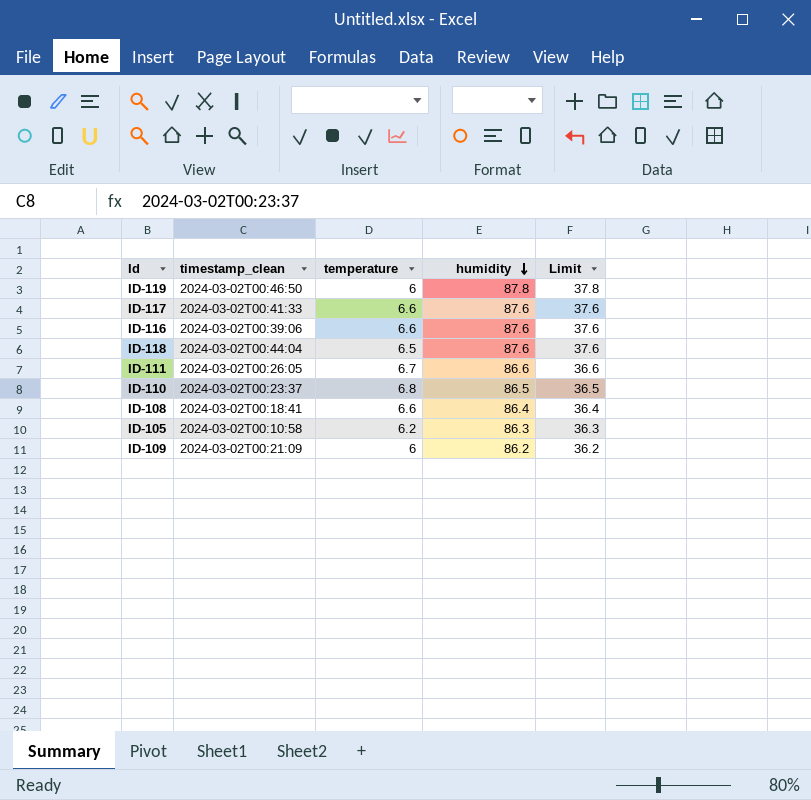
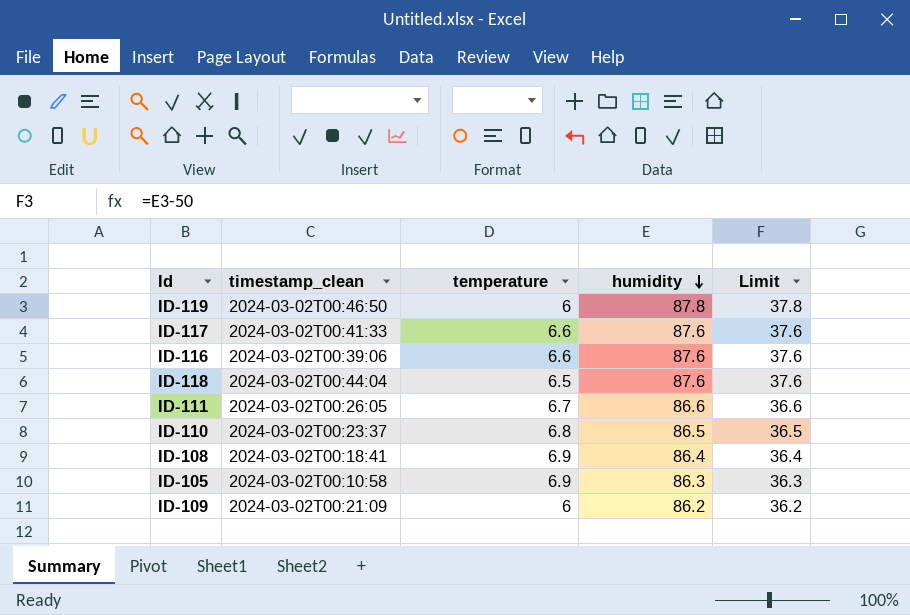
ID-108 | temperature: 6.6 -> 6.9
ID-105 | temperature: 6.2 -> 6.9

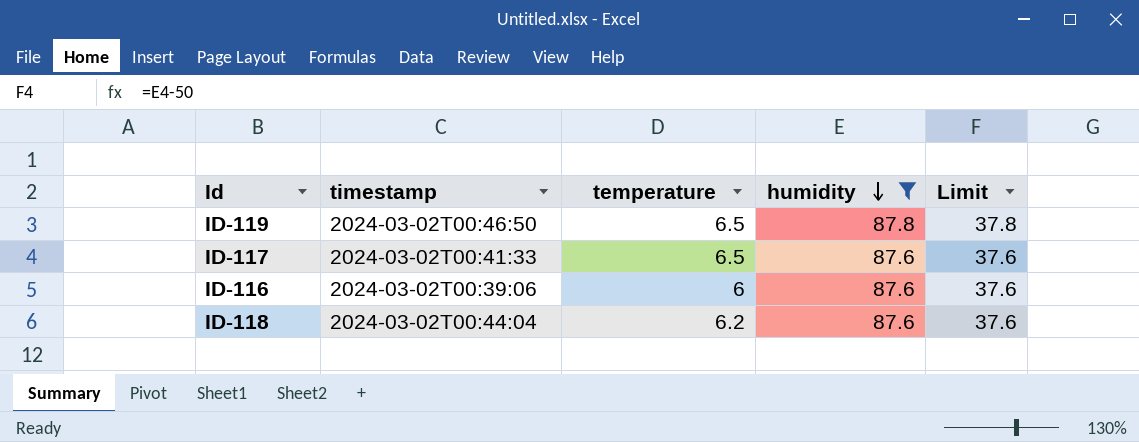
filter: none -> humidity >= 87.6
column name: timestamp_clean -> timestamp
ID-119 | temperature: 6 -> 6.5
ID-117 | temperature: 6.6 -> 6.5
ID-116 | temperature: 6.6 -> 6
ID-118 | temperature: 6.5 -> 6.2

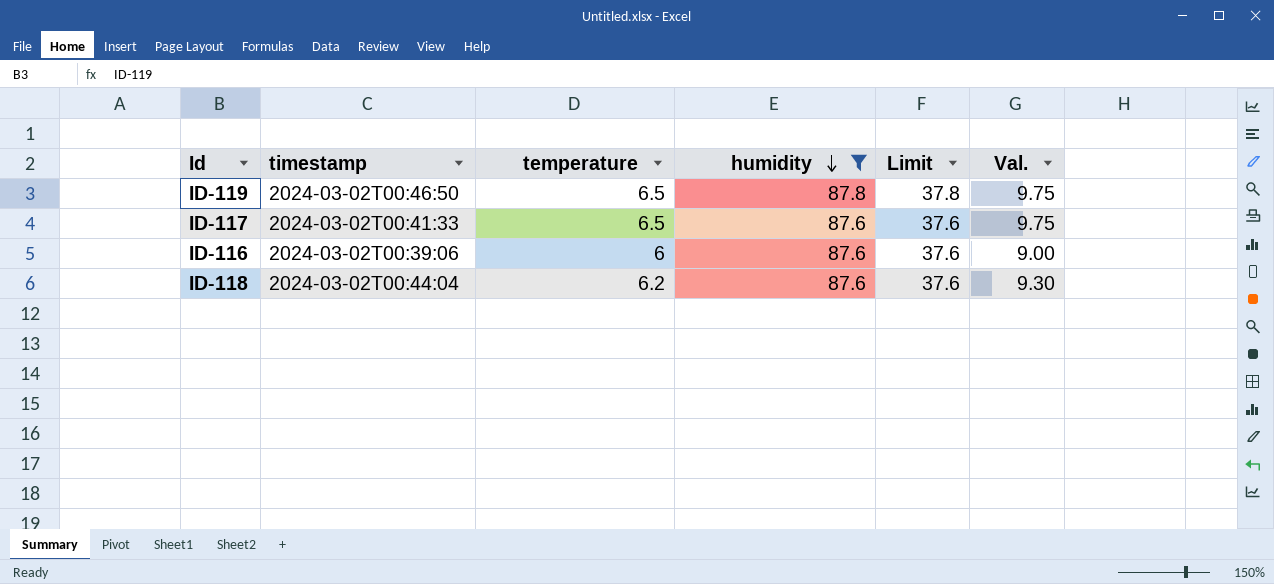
column Val. | formula: none -> [temperature] * 1.5

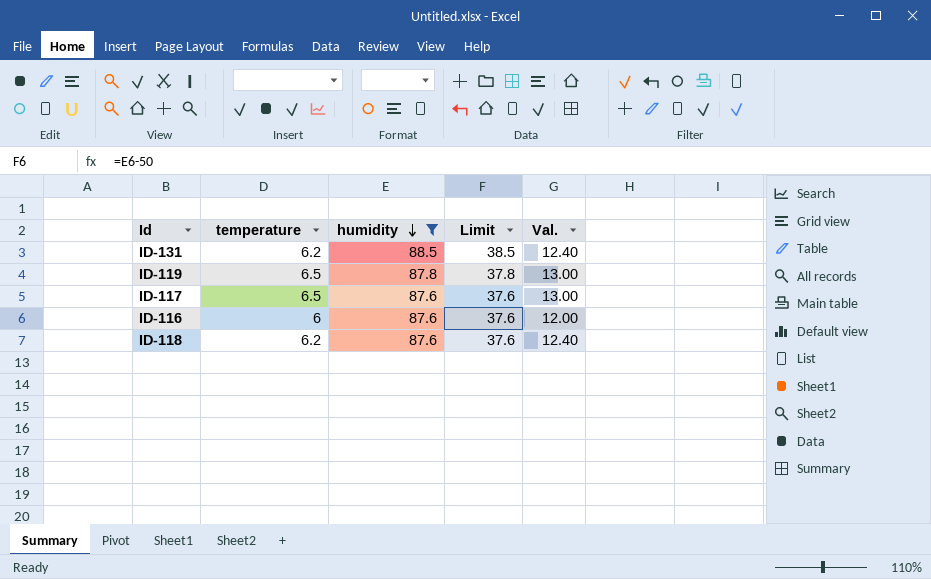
column timestamp | position: 2 -> none
column Val. | formula: [temperature] * 1.5 -> [temperature] * 2
row ID-131: none -> 6.2 | 88.5 | 38.5 | 12.40

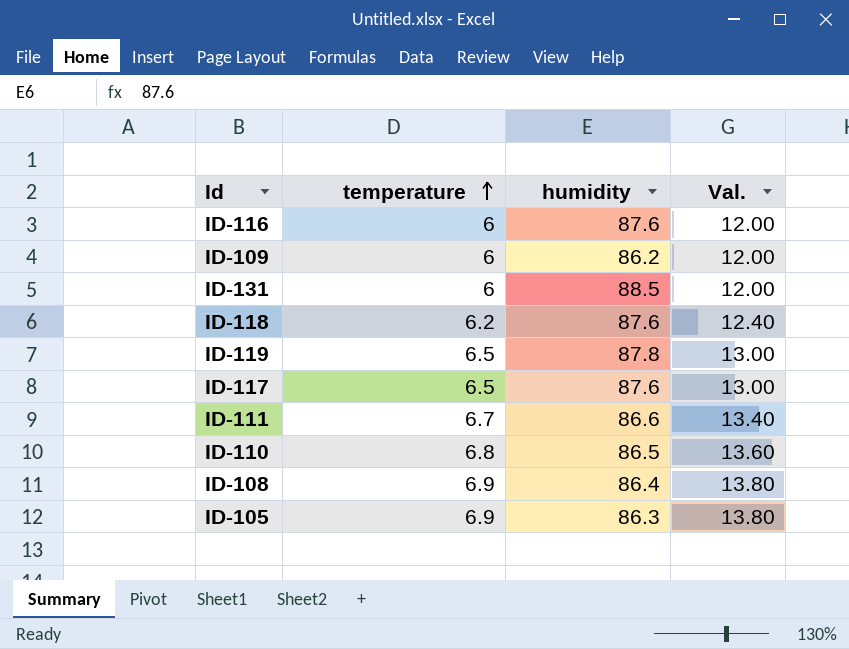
filter: humidity >= 87.6 -> none
row order: humidity descending -> temperature ascending
column Limit | formula: [humidity] - 50 -> none
ID-131 | temperature: 6.2 -> 6
ID-131 | Val.: 12.40 -> 12.00

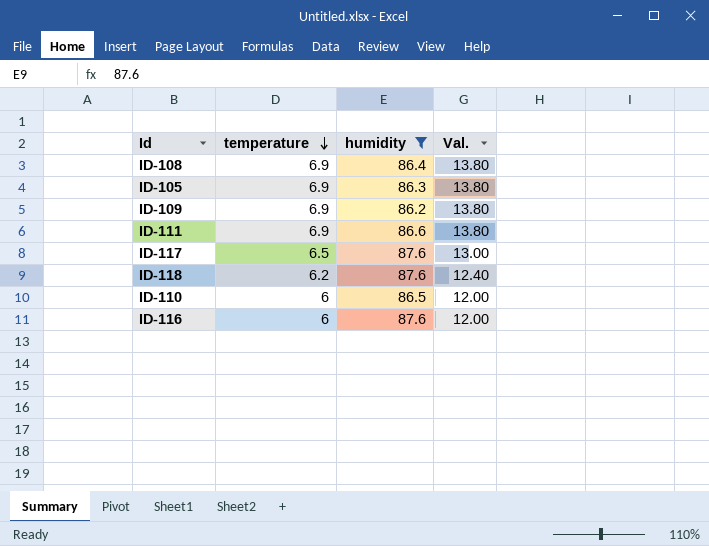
filter: none -> humidity <= 87.6
row order: temperature ascending -> temperature descending
ID-109 | temperature: 6 -> 6.9
ID-109 | Val.: 12.00 -> 13.80
ID-111 | temperature: 6.7 -> 6.9
ID-111 | Val.: 13.40 -> 13.80
ID-110 | temperature: 6.8 -> 6
ID-110 | Val.: 13.60 -> 12.00

